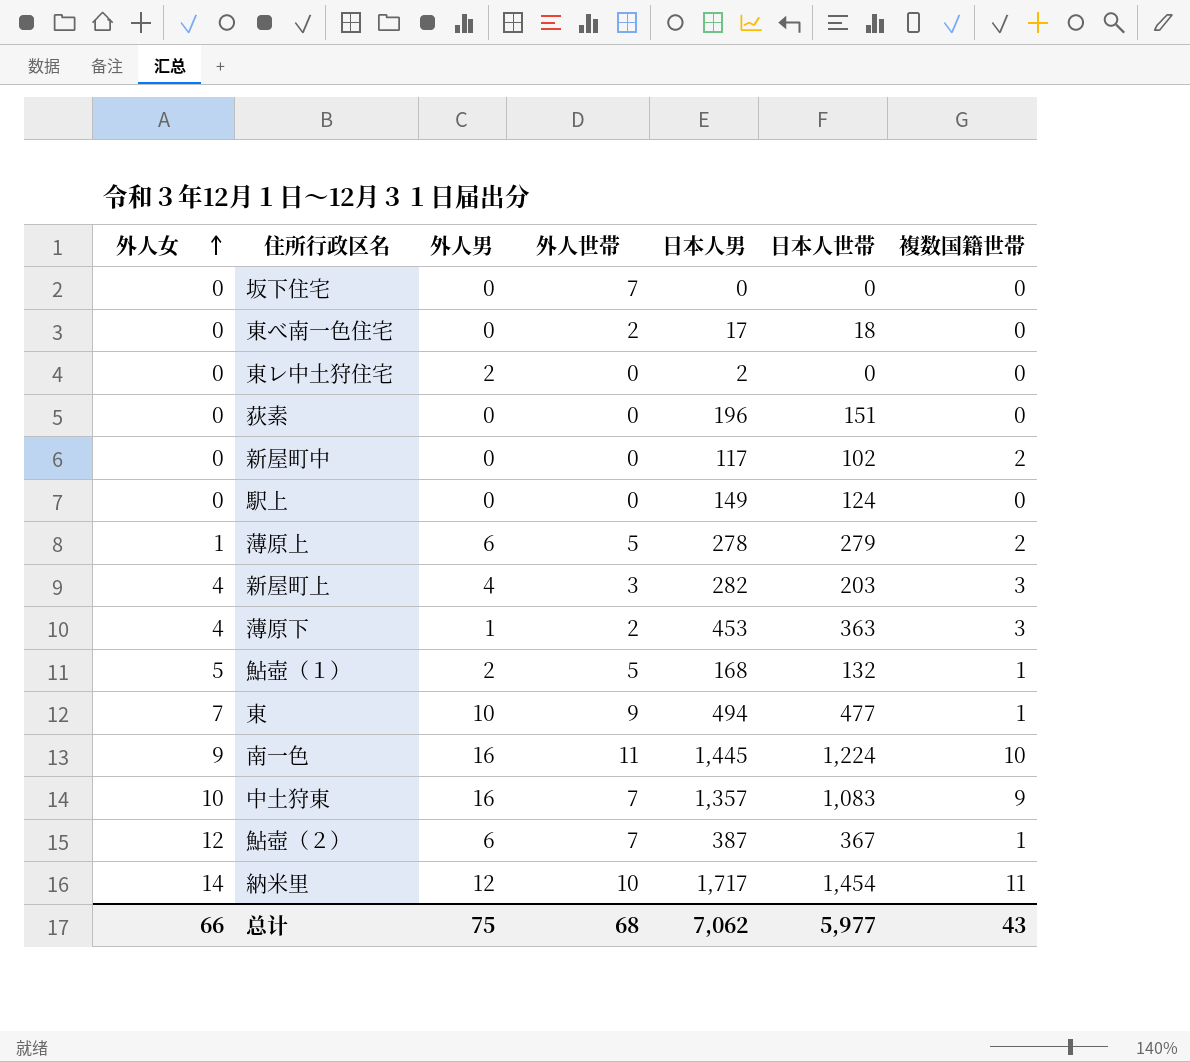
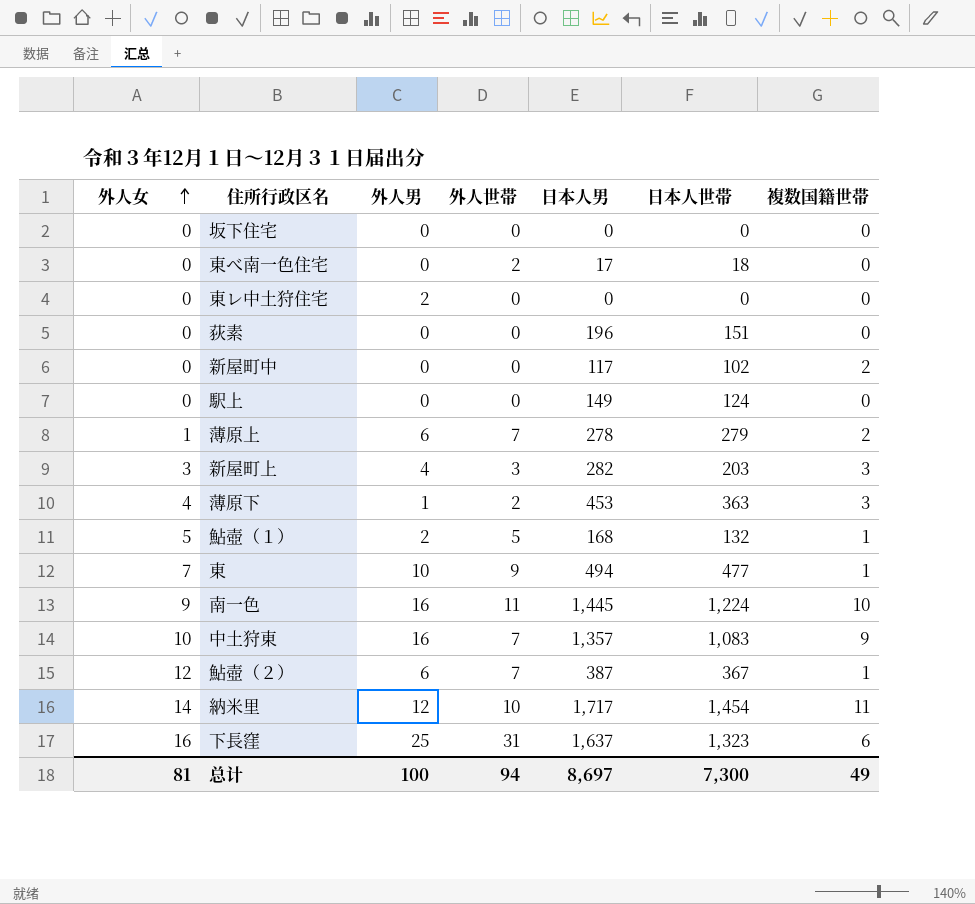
坂下住宅 | 外人世帯: 7 -> 0
東レ中土狩住宅 | 日本人男: 2 -> 0
薄原上 | 外人世帯: 5 -> 7
新屋町上 | 外人女: 4 -> 3
row 下長窪: none -> 16 | 25 | 31 | 1,637 | 1,323 | 6
总计 | 外人女: 66 -> 81
总计 | 外人男: 75 -> 100
总计 | 外人世帯: 68 -> 94
总计 | 日本人男: 7,062 -> 8,697
总计 | 日本人世帯: 5,977 -> 7,300
总计 | 複数国籍世帯: 43 -> 49

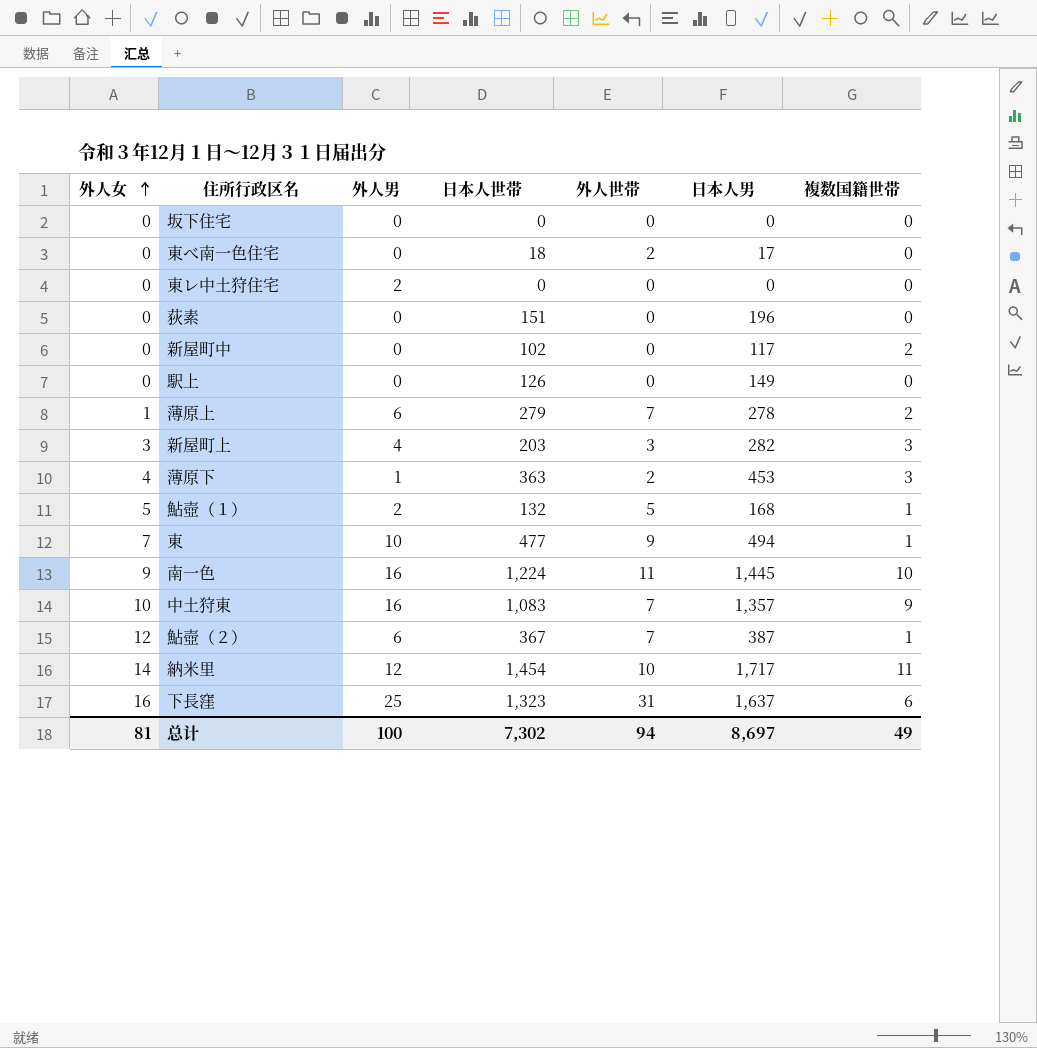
column 日本人世帯 | position: 6 -> 4
駅上 | 日本人世帯: 124 -> 126
总计 | 日本人世帯: 7,300 -> 7,302

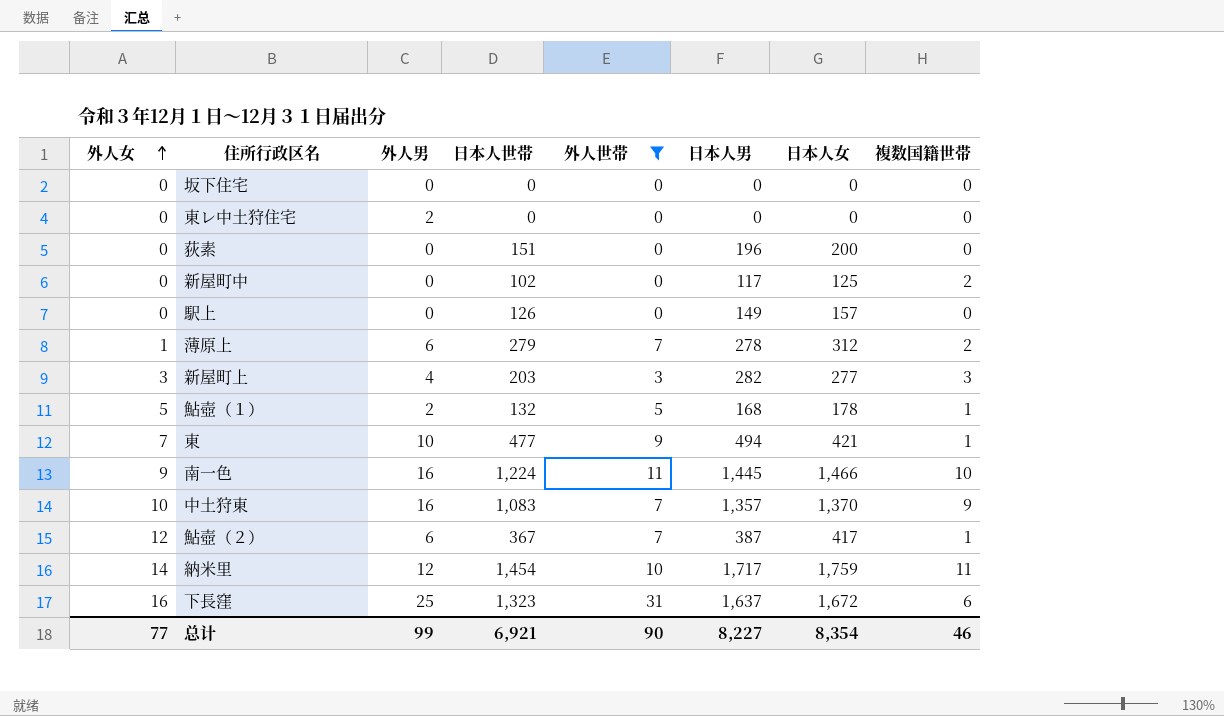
filter: none -> 外人世帯 != 2
column 日本人女 | position: none -> 7
总计 | 外人女: 81 -> 77
总计 | 外人男: 100 -> 99
总计 | 日本人世帯: 7,302 -> 6,921
总计 | 外人世帯: 94 -> 90
总计 | 日本人男: 8,697 -> 8,227
总计 | 複数国籍世帯: 49 -> 46

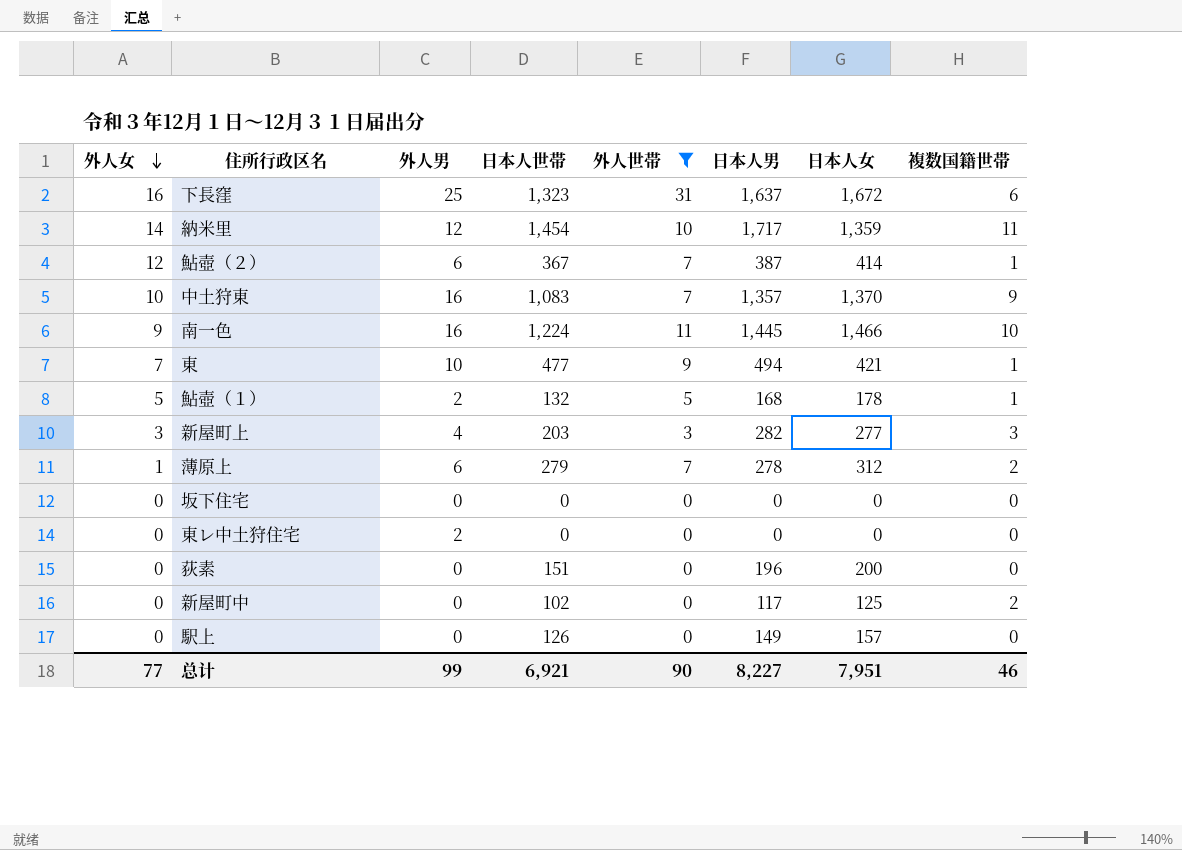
row order: 外人女 ascending -> 外人女 descending
納米里 | 日本人女: 1,759 -> 1,359
鮎壺（２） | 日本人女: 417 -> 414
总计 | 日本人女: 8,354 -> 7,951

